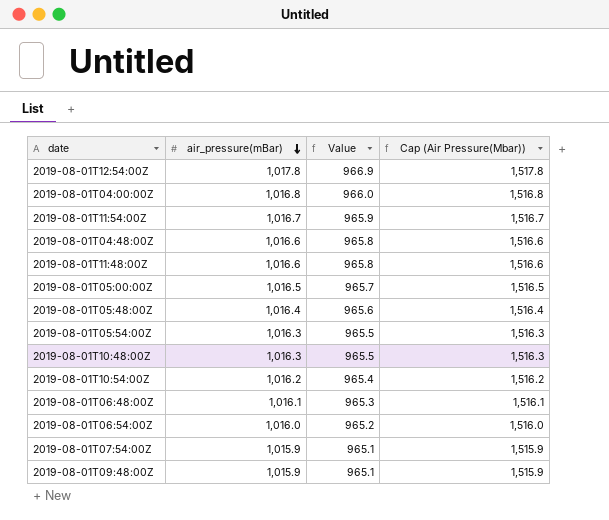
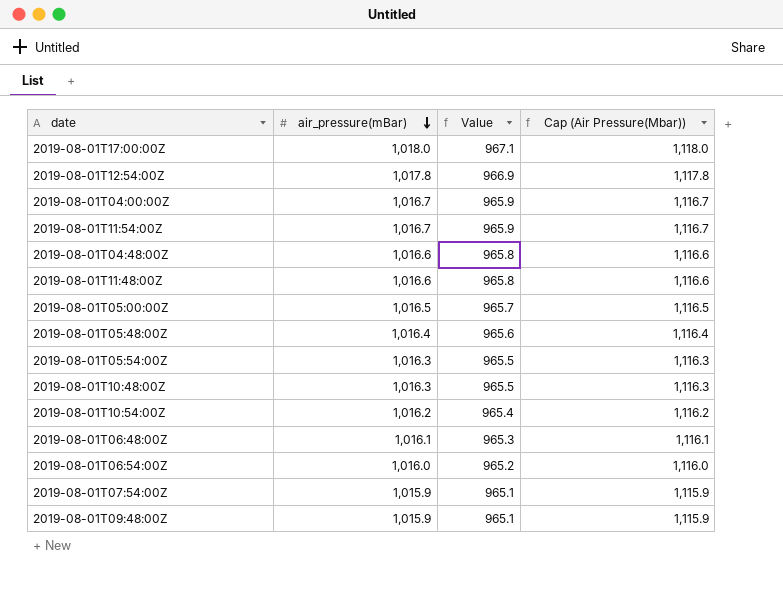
column Cap (Air Pressure(Mbar)) | formula: [air_pressure(mBar)] + 500 -> [air_pressure(mBar)] + 100
row 2019-08-01T17:00:00Z: none -> 1,018.0 | 967.1 | 1,118.0
2019-08-01T04:00:00Z | air_pressure(mBar): 1,016.8 -> 1,016.7
2019-08-01T04:00:00Z | Value: 966.0 -> 965.9

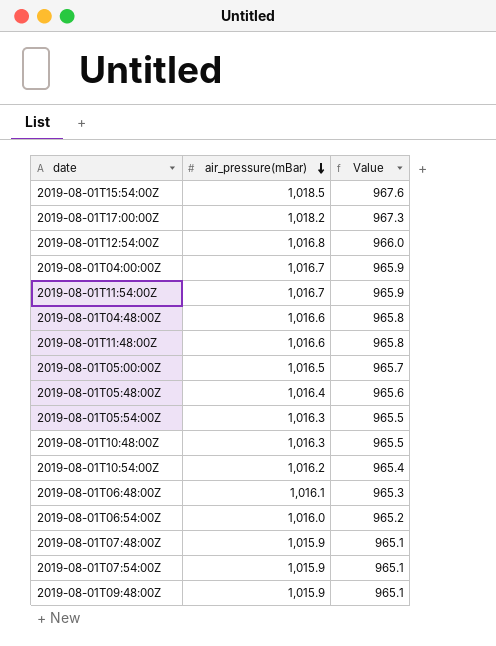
column Cap (Air Pressure(Mbar)) | formula: [air_pressure(mBar)] + 100 -> none
row 2019-08-01T15:54:00Z: none -> 1,018.5 | 967.6
2019-08-01T17:00:00Z | air_pressure(mBar): 1,018.0 -> 1,018.2
2019-08-01T17:00:00Z | Value: 967.1 -> 967.3
2019-08-01T12:54:00Z | air_pressure(mBar): 1,017.8 -> 1,016.8
2019-08-01T12:54:00Z | Value: 966.9 -> 966.0
row 2019-08-01T07:48:00Z: none -> 1,015.9 | 965.1

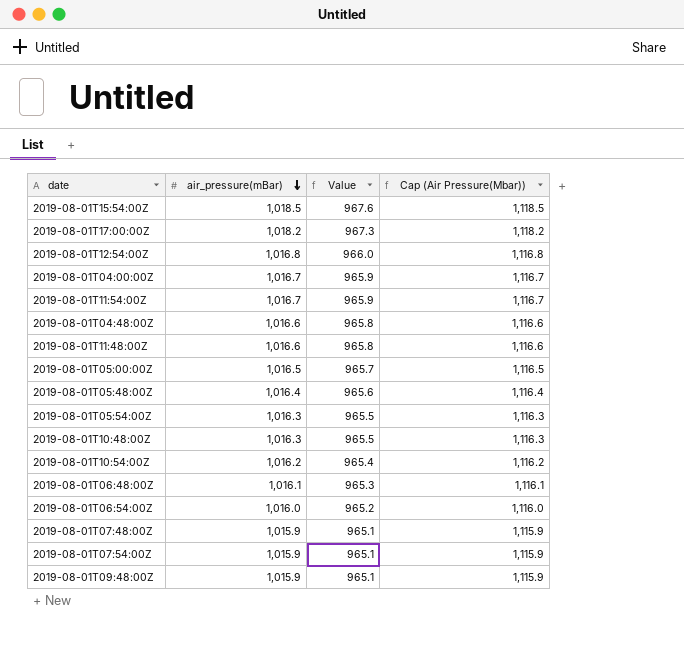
column Cap (Air Pressure(Mbar)) | formula: none -> [air_pressure(mBar)] + 100

